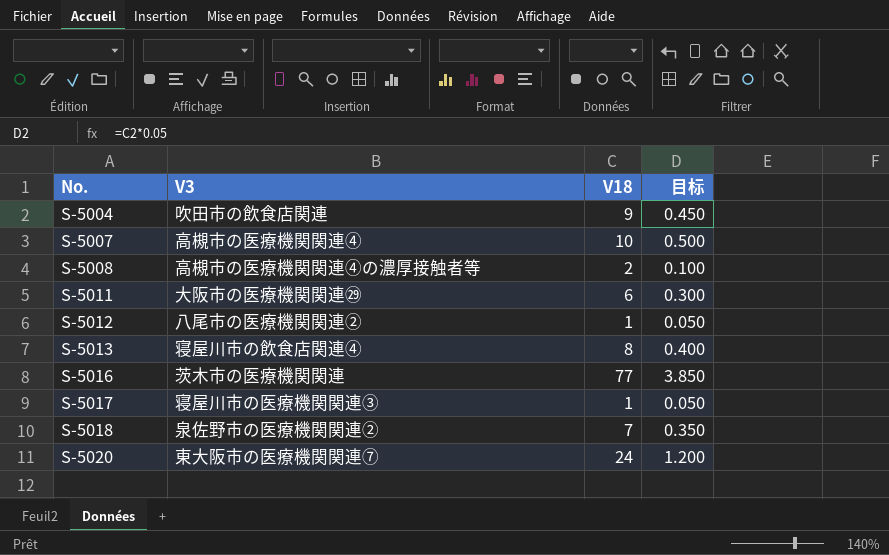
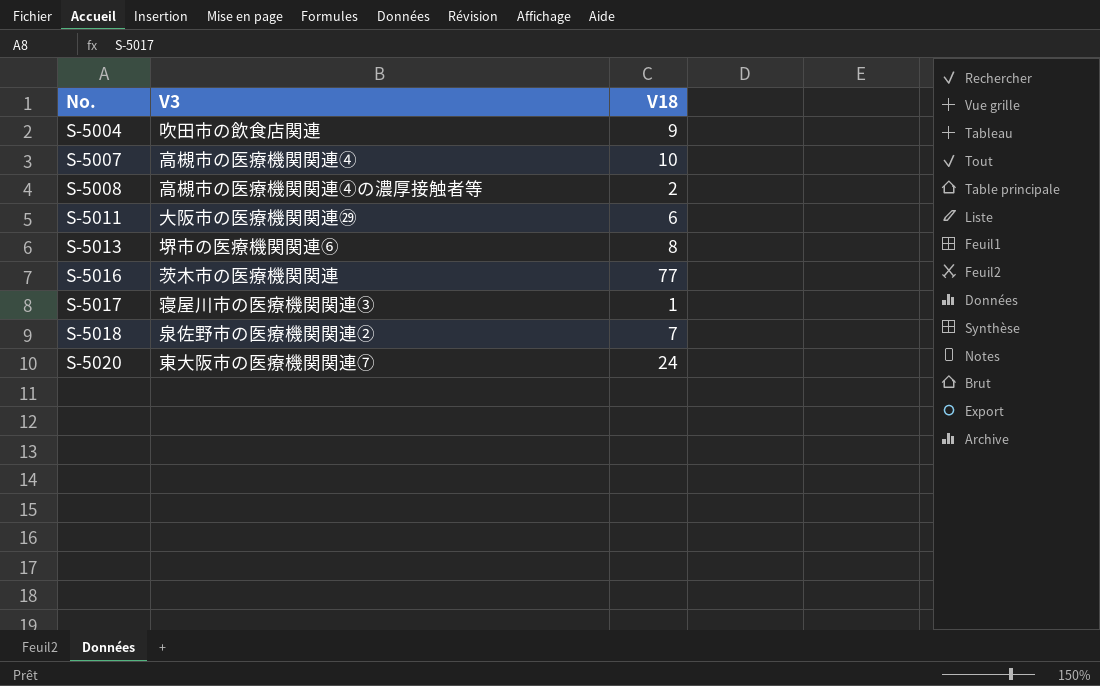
column 目标 | formula: [V18] * 0.05 -> none
row S-5012: 八尾市の医療機関関連② | 1 | 0.050 -> none
S-5013 | V3: 寝屋川市の飲食店関連④ -> 堺市の医療機関関連⑥

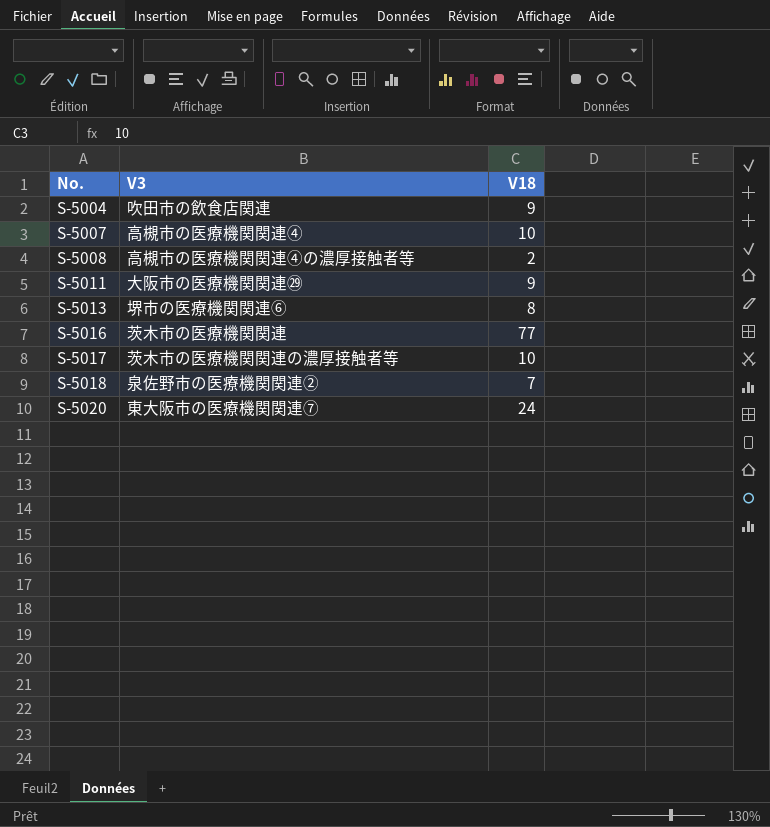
S-5011 | V18: 6 -> 9
S-5017 | V3: 寝屋川市の医療機関関連③ -> 茨木市の医療機関関連の濃厚接触者等
S-5017 | V18: 1 -> 10

